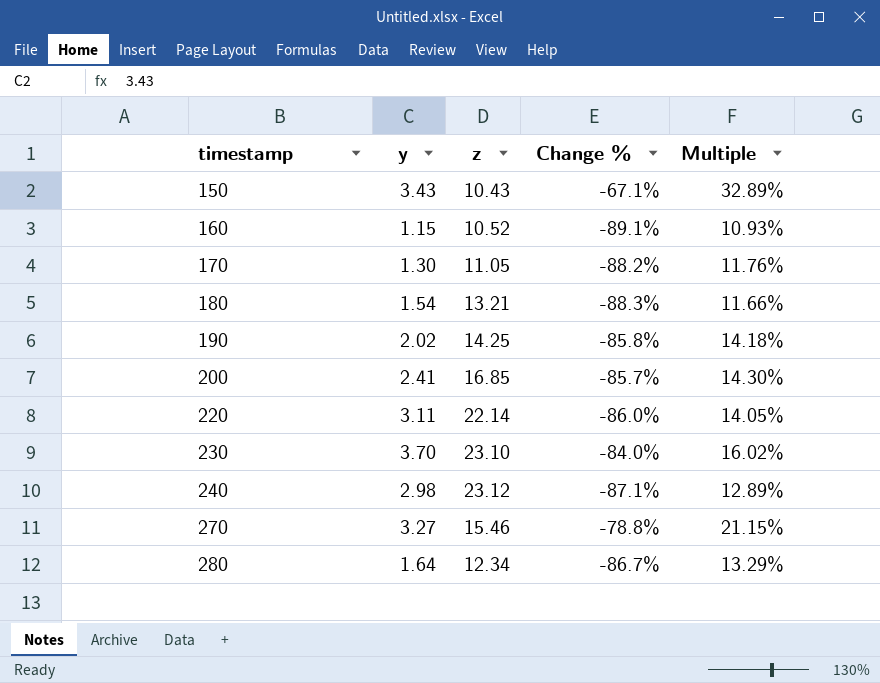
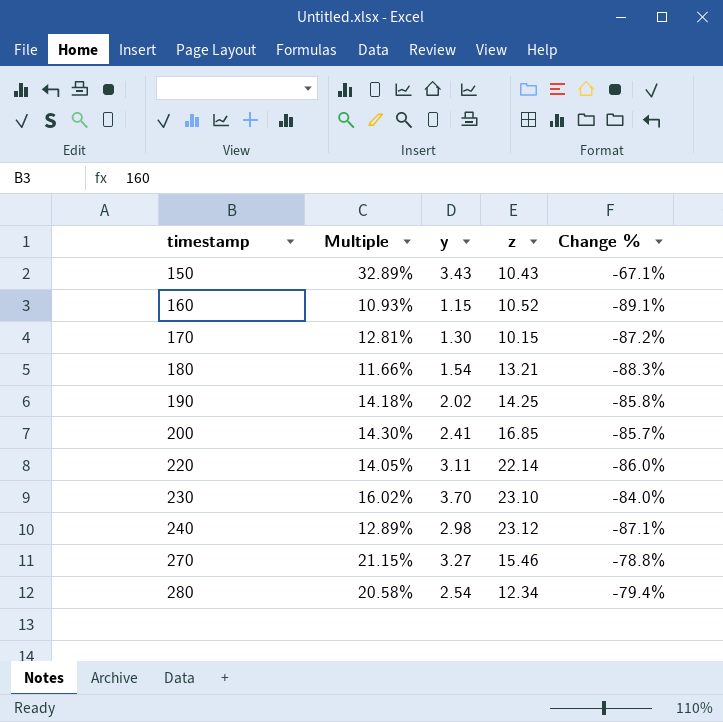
column Multiple | position: 5 -> 2
170 | Multiple: 11.76% -> 12.81%
170 | z: 11.05 -> 10.15
170 | Change %: -88.2% -> -87.2%
280 | Multiple: 13.29% -> 20.58%
280 | y: 1.64 -> 2.54
280 | Change %: -86.7% -> -79.4%

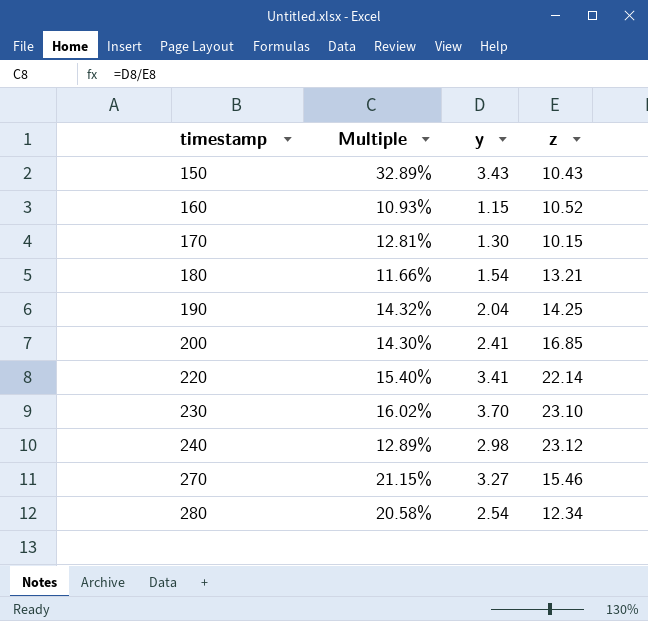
column Change % | formula: ([y] - [z]) / [z] -> none
190 | Multiple: 14.18% -> 14.32%
190 | y: 2.02 -> 2.04
220 | Multiple: 14.05% -> 15.40%
220 | y: 3.11 -> 3.41

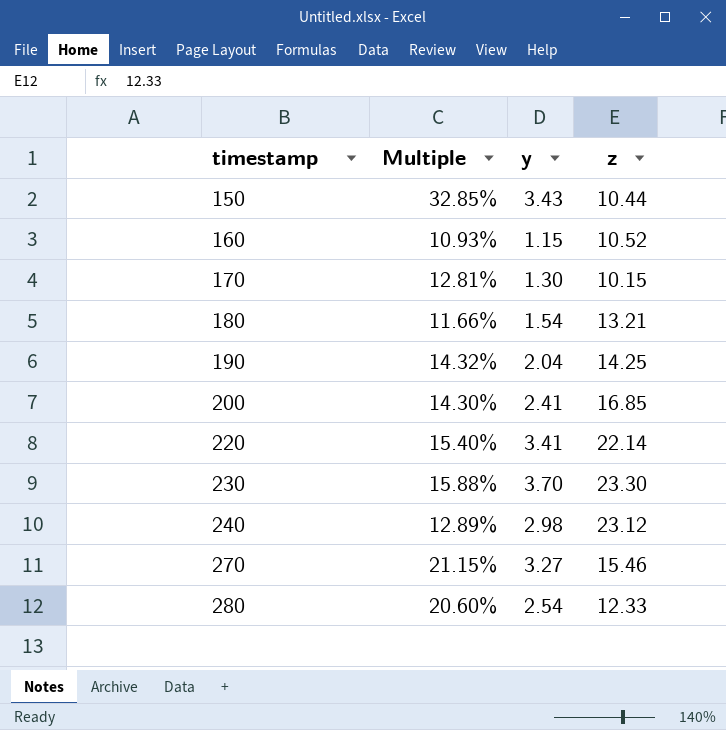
150 | Multiple: 32.89% -> 32.85%
150 | z: 10.43 -> 10.44
230 | Multiple: 16.02% -> 15.88%
230 | z: 23.10 -> 23.30
280 | Multiple: 20.58% -> 20.60%
280 | z: 12.34 -> 12.33

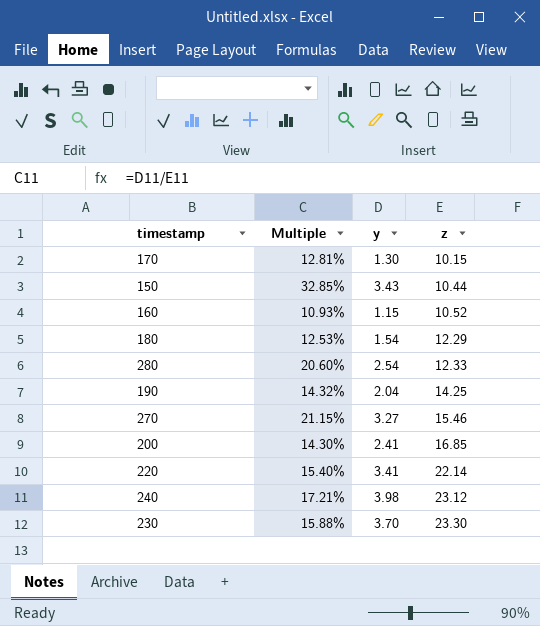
row order: timestamp ascending -> z ascending
180 | Multiple: 11.66% -> 12.53%
180 | z: 13.21 -> 12.29
240 | Multiple: 12.89% -> 17.21%
240 | y: 2.98 -> 3.98

